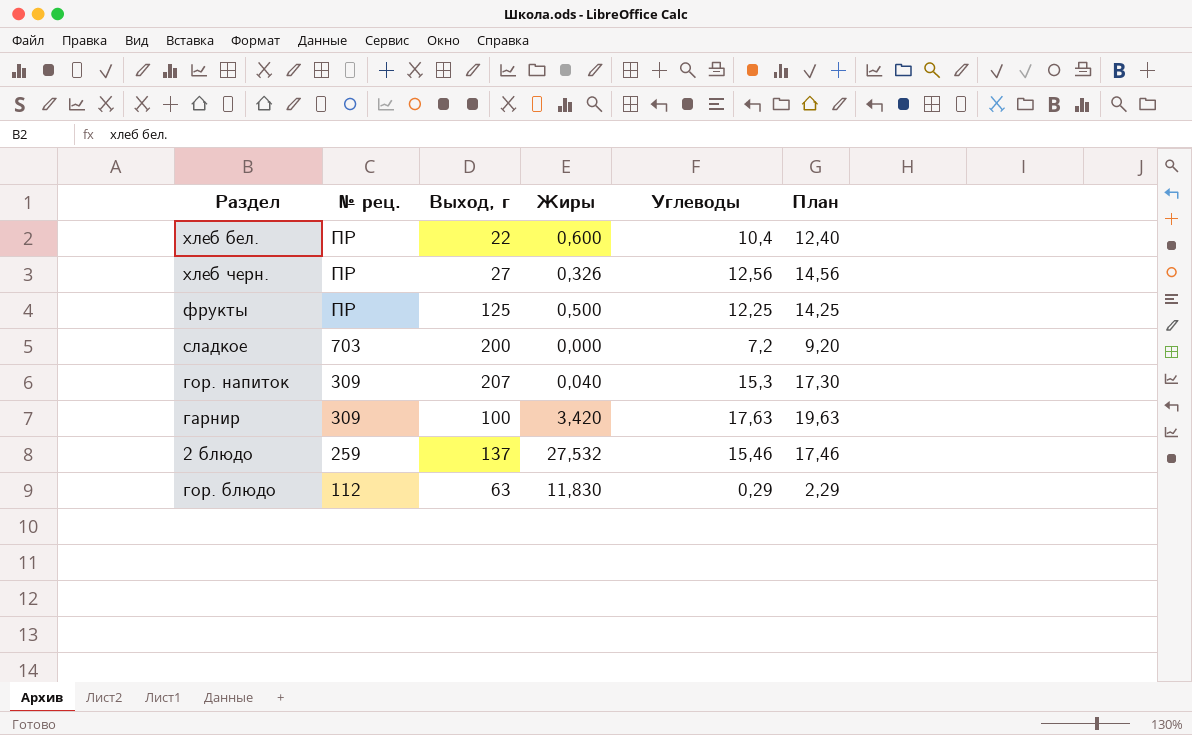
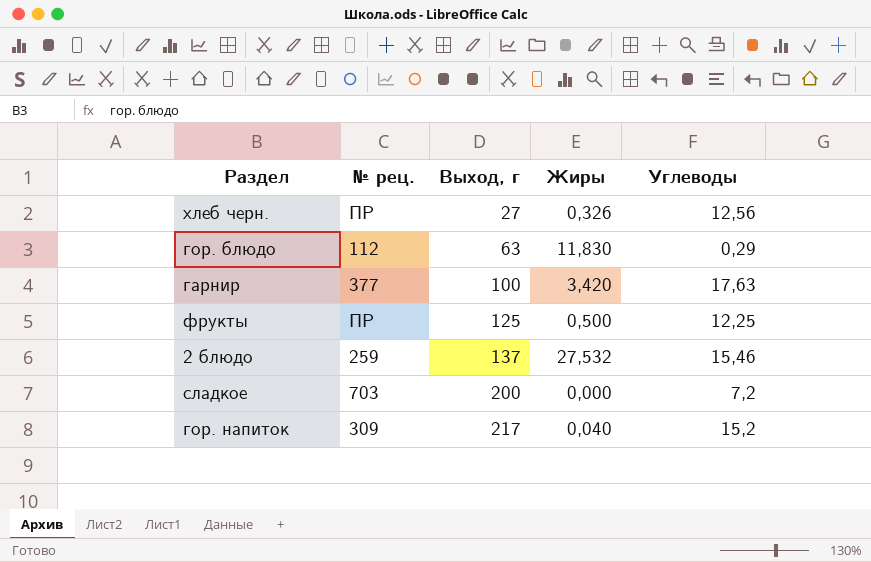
row order: № рец. descending -> Выход, г ascending
column План | formula: [Углеводы] + 2 -> none
row хлеб бел.: ПР | 22 | 0,600 | 10,4 | 12,40 -> none
гарнир | № рец.: 309 -> 377
гор. напиток | Выход, г: 207 -> 217
гор. напиток | Углеводы: 15,3 -> 15,2

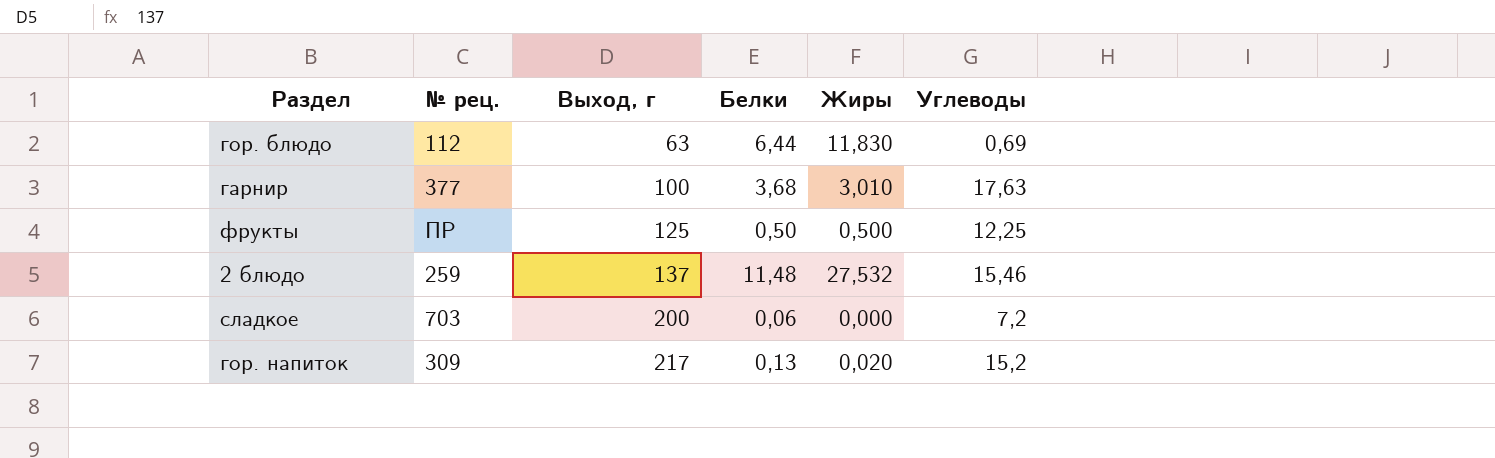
column Белки | position: none -> 4
row хлеб черн.: ПР | 27 | 0,326 | 12,56 -> none
гор. блюдо | Углеводы: 0,29 -> 0,69
гарнир | Жиры: 3,420 -> 3,010
гор. напиток | Жиры: 0,040 -> 0,020

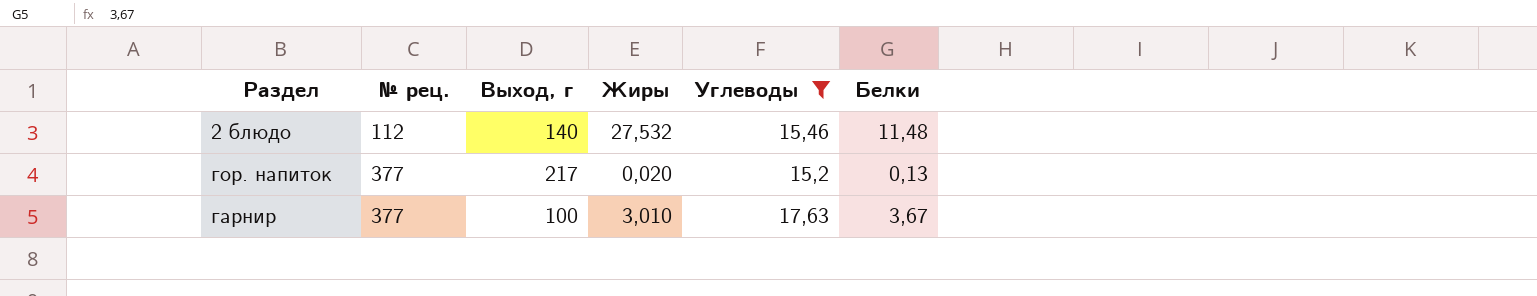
filter: none -> Углеводы >= 15,2
row order: Выход, г ascending -> № рец. ascending
column Белки | position: 4 -> 6
2 блюдо | № рец.: 259 -> 112
2 блюдо | Выход, г: 137 -> 140
гор. напиток | № рец.: 309 -> 377
гарнир | Белки: 3,68 -> 3,67

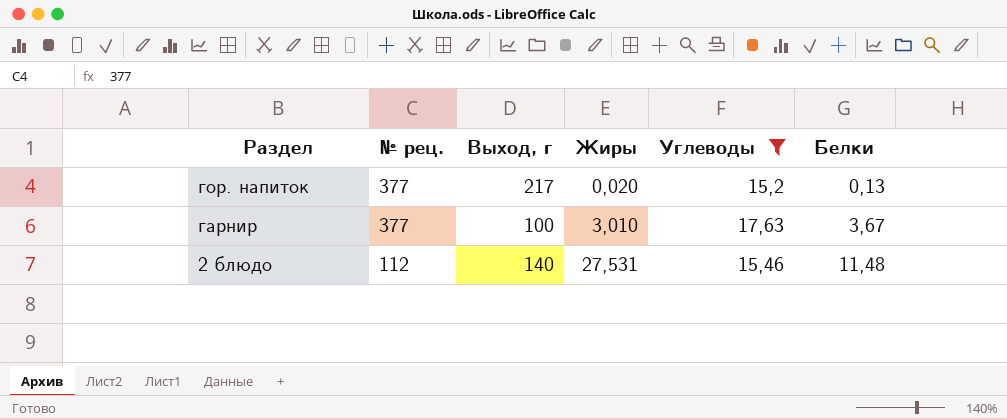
row order: № рец. ascending -> Раздел descending
2 блюдо | Жиры: 27,532 -> 27,531

